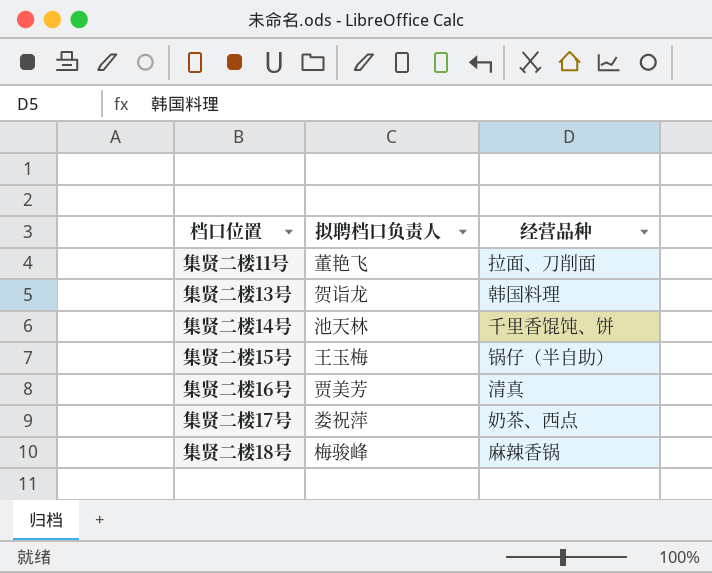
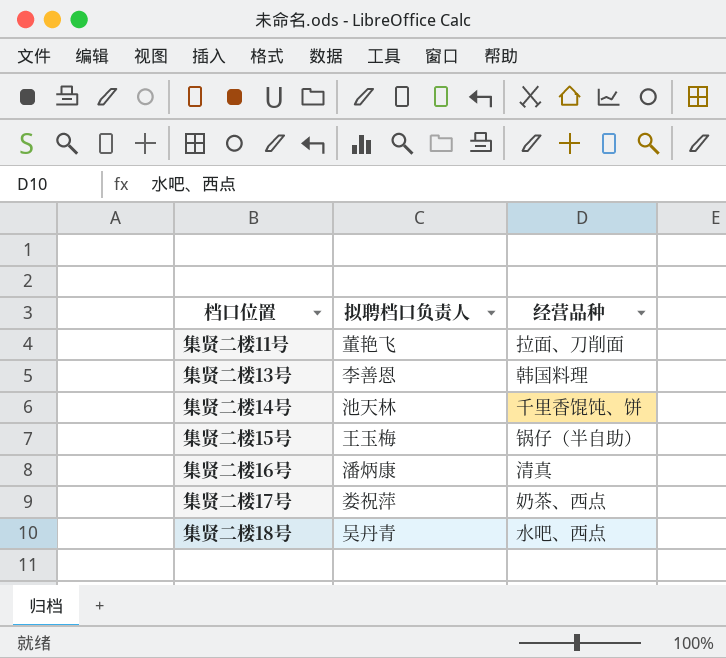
集贤二楼13号 | 拟聘档口负责人: 贺诣龙 -> 李善恩
集贤二楼16号 | 拟聘档口负责人: 贾美芳 -> 潘炳康
集贤二楼18号 | 拟聘档口负责人: 梅骏峰 -> 吴丹青
集贤二楼18号 | 经营品种: 麻辣香锅 -> 水吧、西点

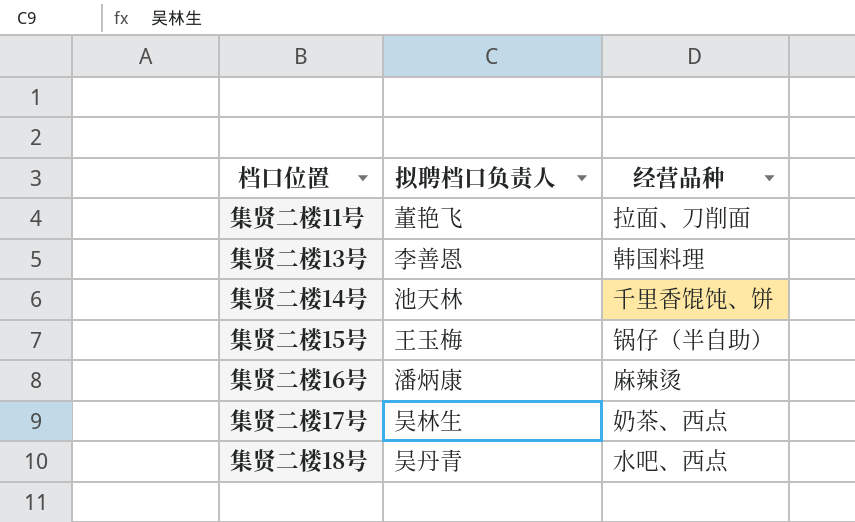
集贤二楼16号 | 经营品种: 清真 -> 麻辣烫
集贤二楼17号 | 拟聘档口负责人: 娄祝萍 -> 吴林生

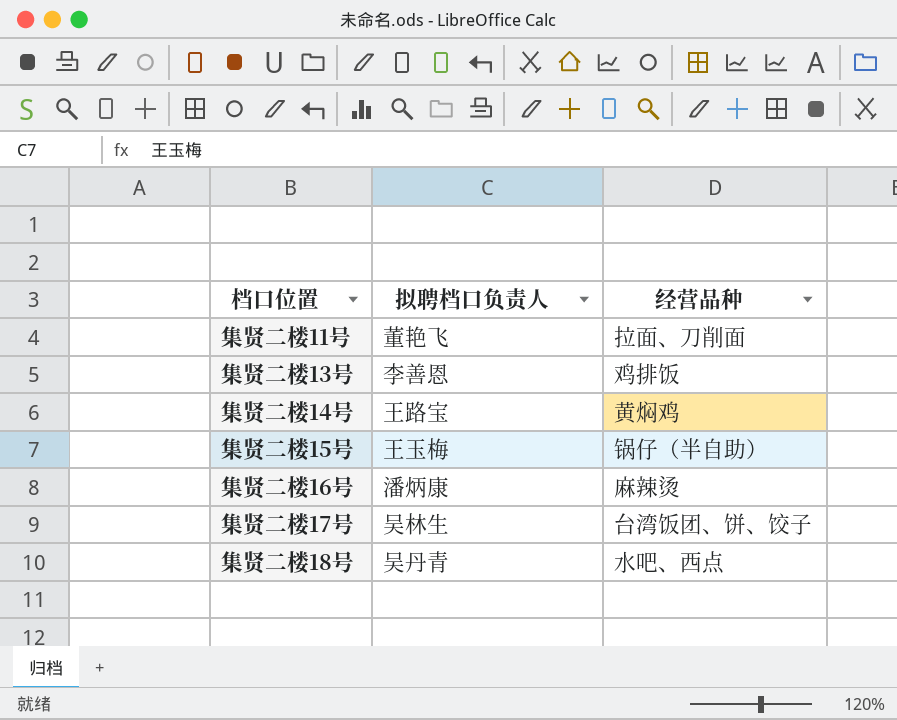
集贤二楼13号 | 经营品种: 韩国料理 -> 鸡排饭
集贤二楼14号 | 拟聘档口负责人: 池天林 -> 王路宝
集贤二楼14号 | 经营品种: 千里香馄饨、饼 -> 黄焖鸡
集贤二楼17号 | 经营品种: 奶茶、西点 -> 台湾饭团、饼、饺子

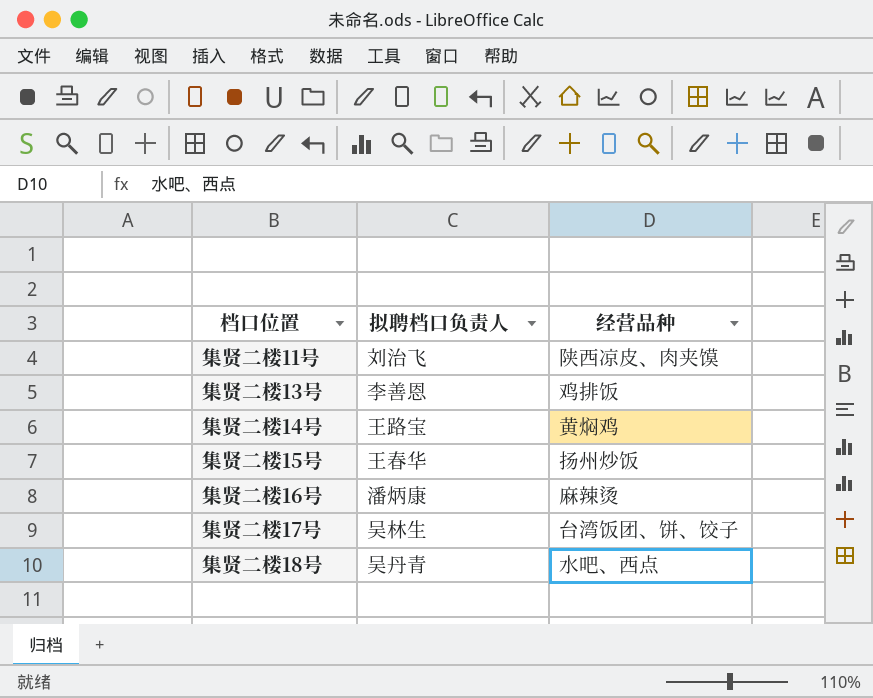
集贤二楼11号 | 拟聘档口负责人: 董艳飞 -> 刘治飞
集贤二楼11号 | 经营品种: 拉面、刀削面 -> 陕西凉皮、肉夹馍
集贤二楼15号 | 拟聘档口负责人: 王玉梅 -> 王春华
集贤二楼15号 | 经营品种: 锅仔（半自助） -> 扬州炒饭

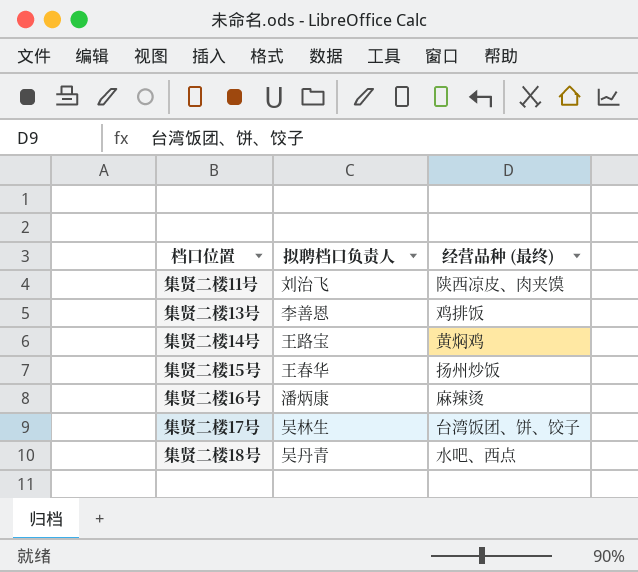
column name: 经营品种 -> 经营品种 (最终)

